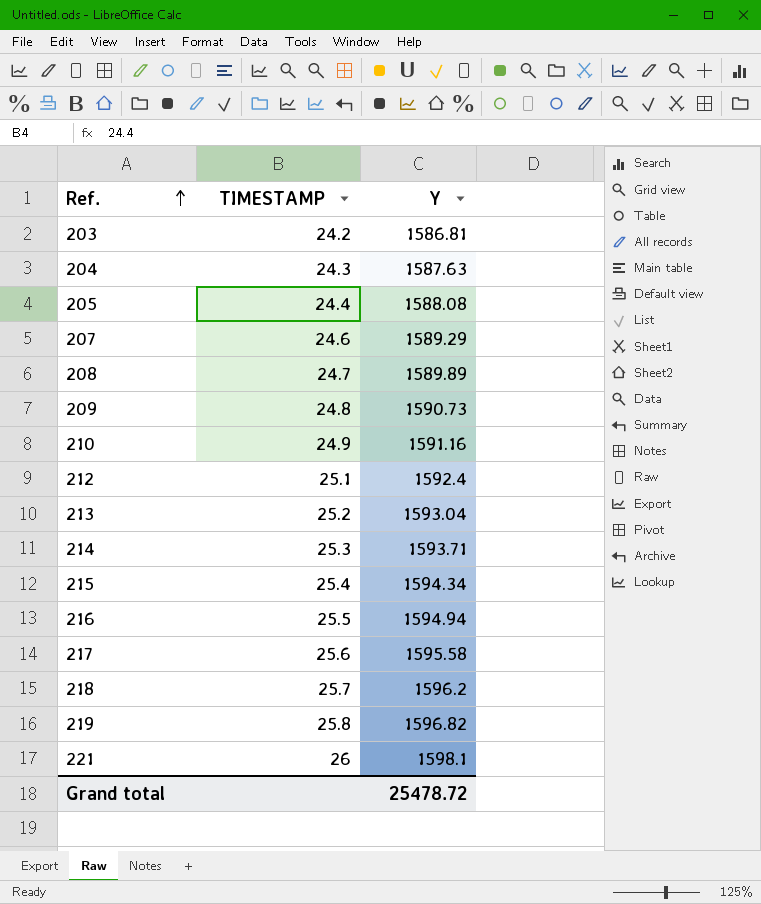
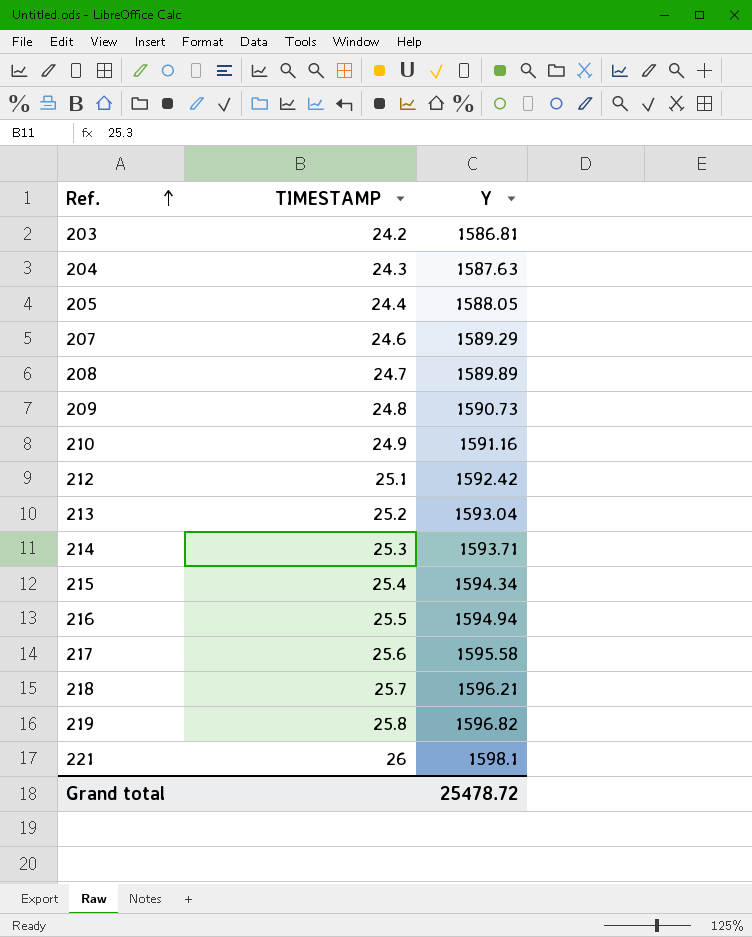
205 | Y: 1588.08 -> 1588.05
212 | Y: 1592.4 -> 1592.42
218 | Y: 1596.2 -> 1596.21

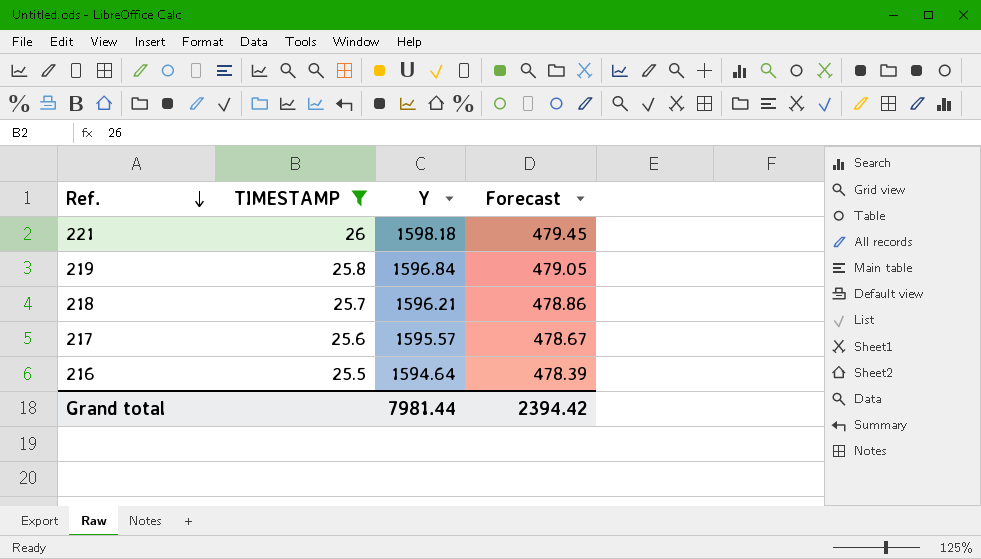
filter: none -> TIMESTAMP >= 25.5
row order: Ref. ascending -> Ref. descending
column Forecast | formula: none -> [Y] * 0.3
221 | Y: 1598.1 -> 1598.18
219 | Y: 1596.82 -> 1596.84
217 | Y: 1595.58 -> 1595.57
216 | Y: 1594.94 -> 1594.64
Grand total | Y: 25478.72 -> 7981.44

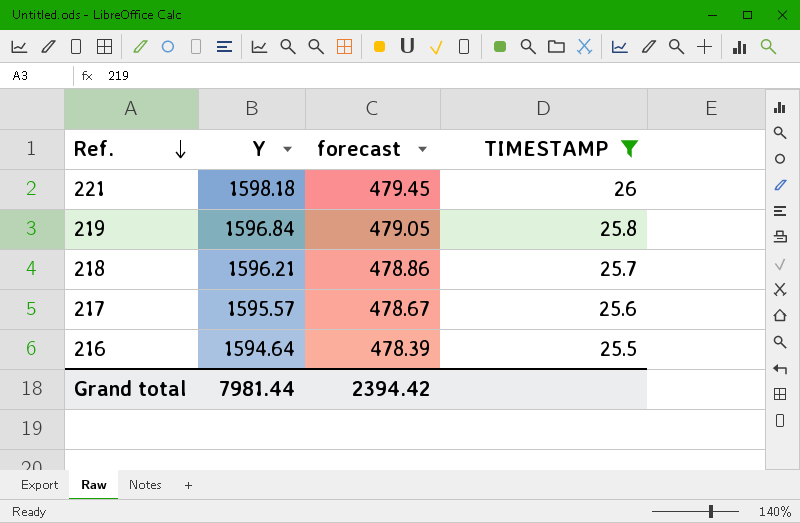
column name: Forecast -> forecast
column TIMESTAMP | position: 2 -> 4

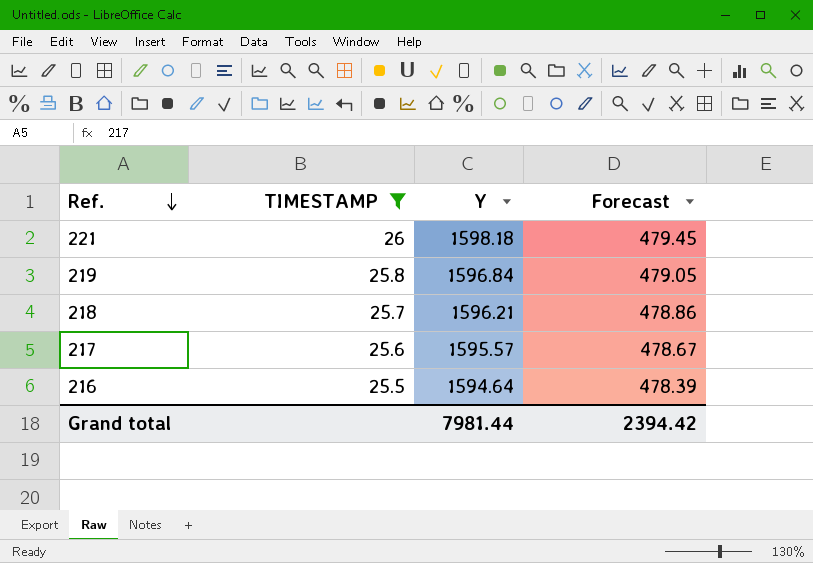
column TIMESTAMP | position: 4 -> 2
column name: forecast -> Forecast

